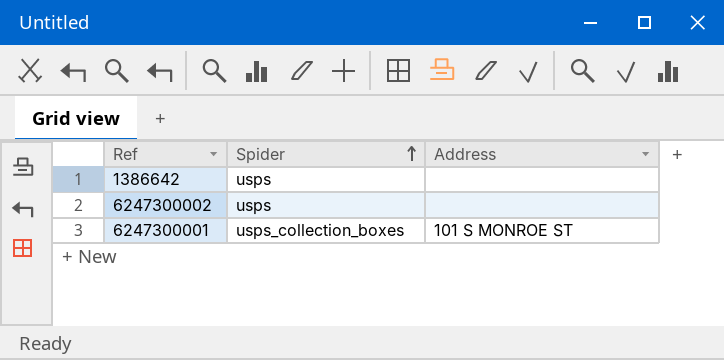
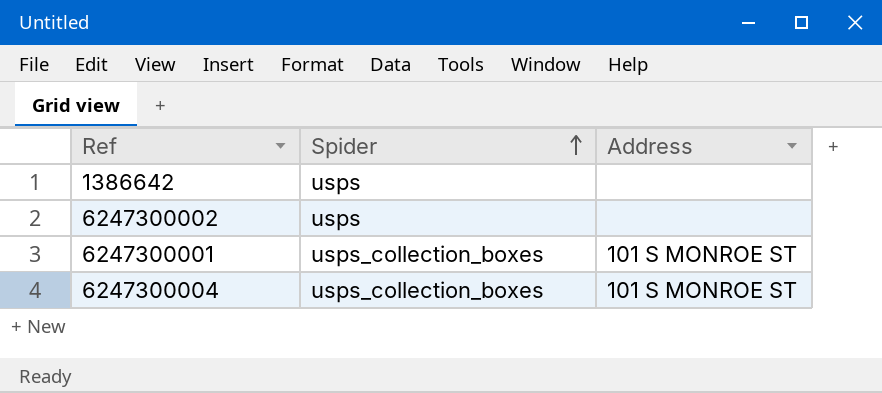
row 6247300004: none -> usps_collection_boxes | 101 S MONROE ST

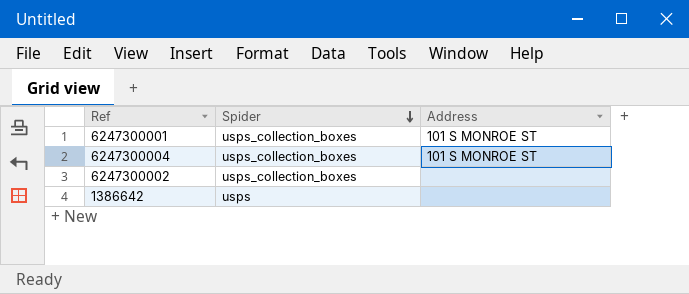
row order: Spider ascending -> Spider descending
6247300002 | Spider: usps -> usps_collection_boxes

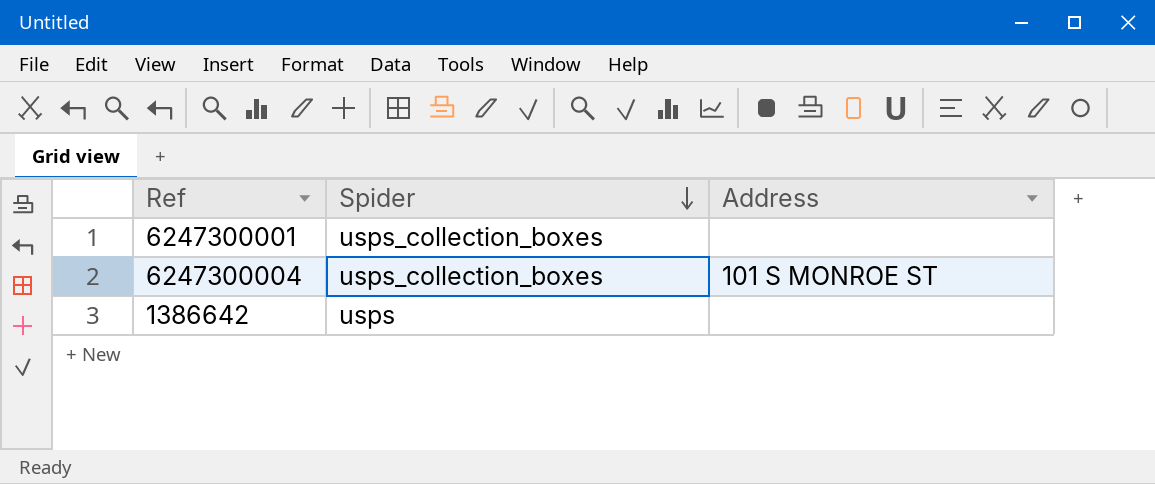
row 6247300002: usps_collection_boxes | none -> none
6247300001 | Address: 101 S MONROE ST -> none

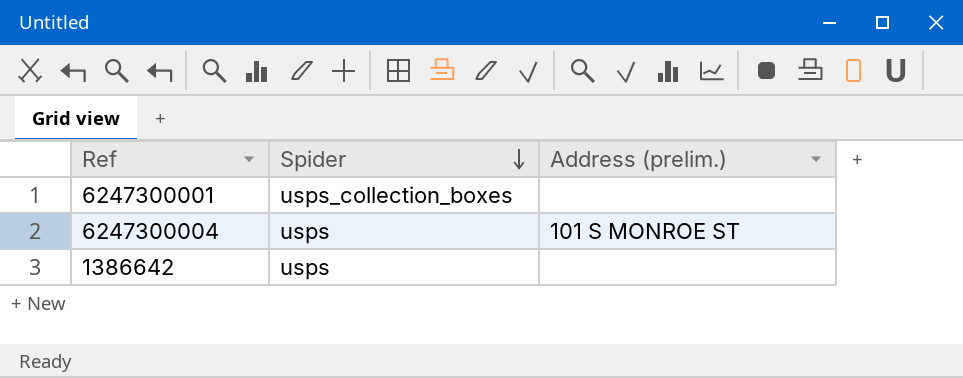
column name: Address -> Address (prelim.)
6247300004 | Spider: usps_collection_boxes -> usps

